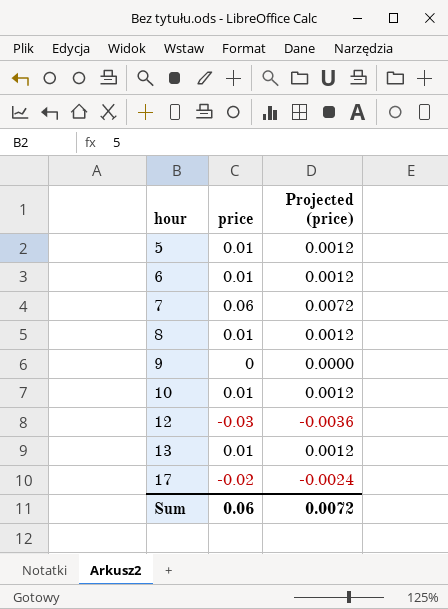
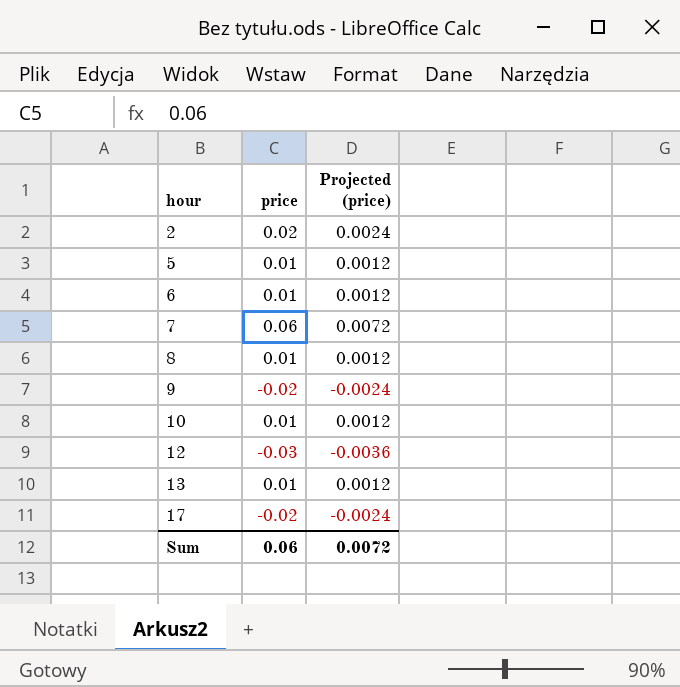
row 2: none -> 0.02 | 0.0024
9 | price: 0 -> -0.02
9 | Projected (price): 0.0000 -> -0.0024

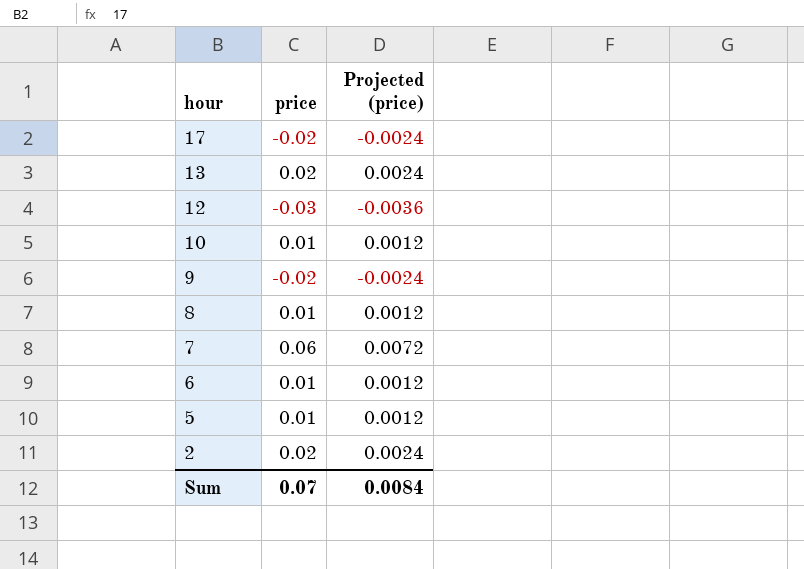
row order: hour ascending -> hour descending
13 | price: 0.01 -> 0.02
13 | Projected (price): 0.0012 -> 0.0024
Sum | price: 0.06 -> 0.07
Sum | Projected (price): 0.0072 -> 0.0084

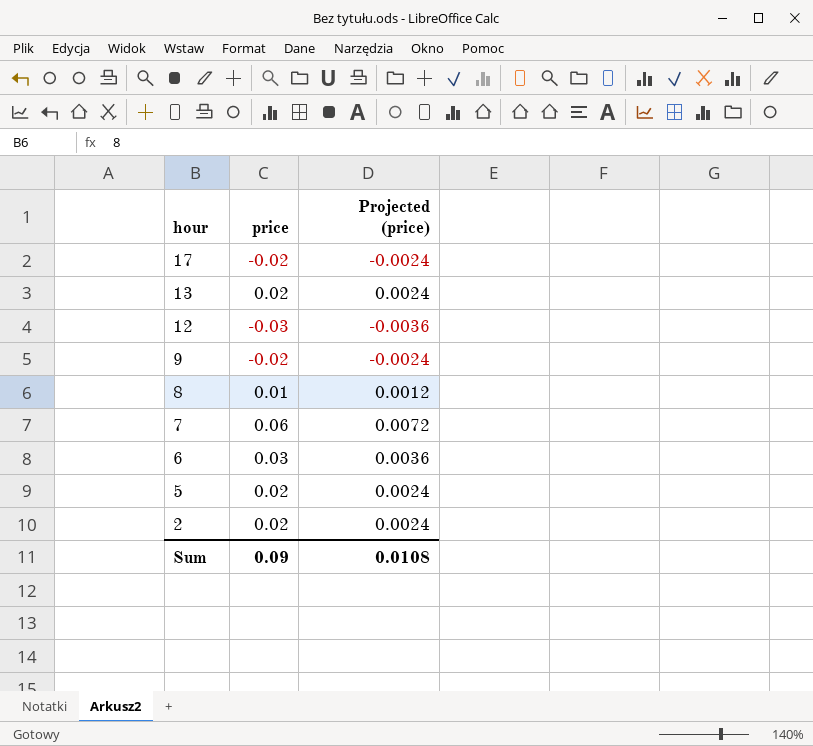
row 10: 0.01 | 0.0012 -> none
6 | price: 0.01 -> 0.03
6 | Projected (price): 0.0012 -> 0.0036
5 | price: 0.01 -> 0.02
5 | Projected (price): 0.0012 -> 0.0024
Sum | price: 0.07 -> 0.09
Sum | Projected (price): 0.0084 -> 0.0108

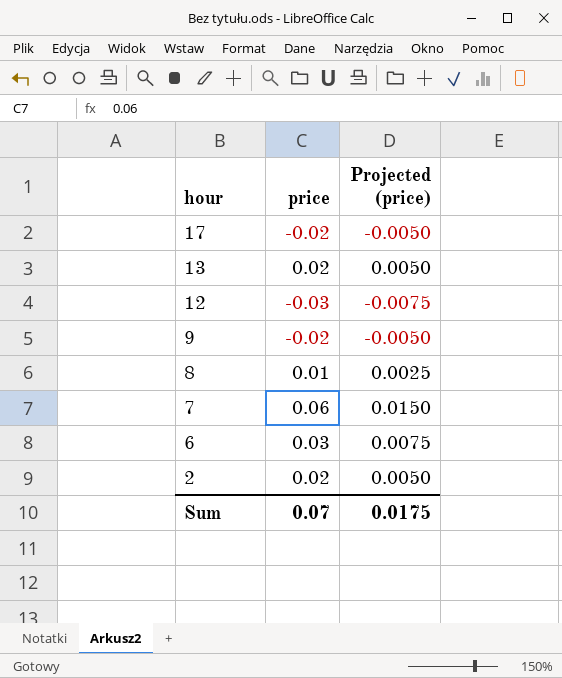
column Projected (price) | formula: [price] * 0.12 -> [price] * 0.25
row 5: 0.02 | 0.0024 -> none
Sum | price: 0.09 -> 0.07
Sum | Projected (price): 0.0108 -> 0.0175

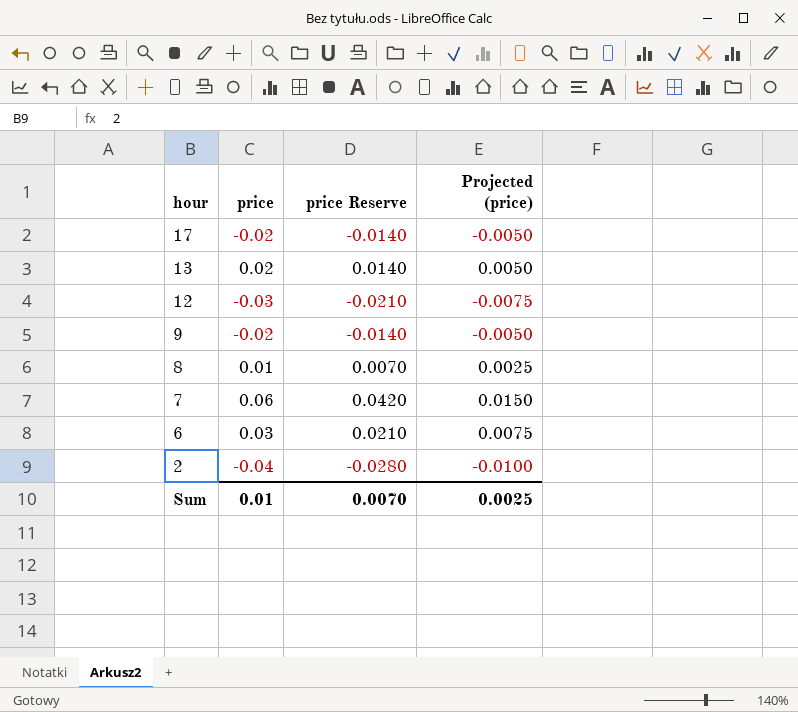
column price Reserve | formula: none -> [price] * 0.7
2 | price: 0.02 -> -0.04
2 | Projected (price): 0.0050 -> -0.0100
Sum | price: 0.07 -> 0.01
Sum | Projected (price): 0.0175 -> 0.0025

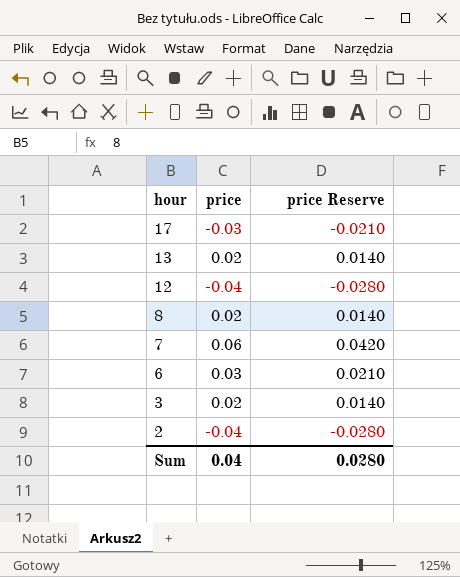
column Projected (price) | formula: [price] * 0.25 -> none
row 9: -0.02 | -0.0140 | -0.0050 -> none
17 | price: -0.02 -> -0.03
17 | price Reserve: -0.0140 -> -0.0210
12 | price: -0.03 -> -0.04
12 | price Reserve: -0.0210 -> -0.0280
8 | price: 0.01 -> 0.02
8 | price Reserve: 0.0070 -> 0.0140
row 3: none -> 0.02 | 0.0140
Sum | price: 0.01 -> 0.04
Sum | price Reserve: 0.0070 -> 0.0280

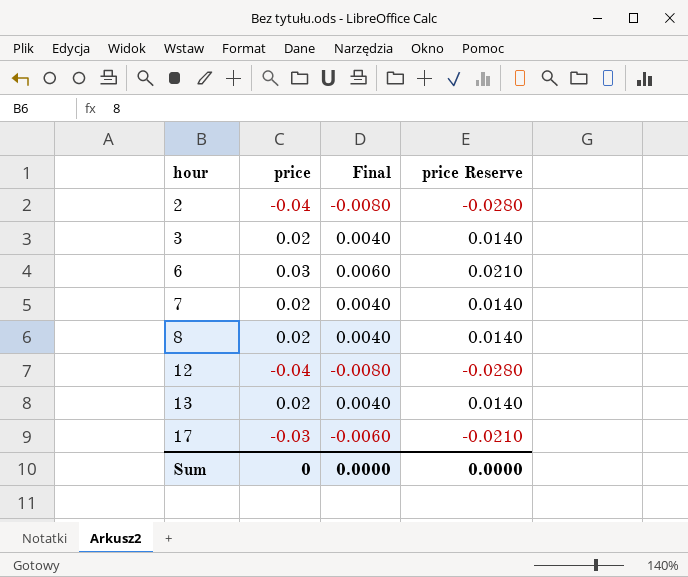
row order: hour descending -> hour ascending
column Final | formula: none -> [price] * 0.2
7 | price: 0.06 -> 0.02
7 | price Reserve: 0.0420 -> 0.0140
Sum | price: 0.04 -> 0
Sum | price Reserve: 0.0280 -> 0.0000

